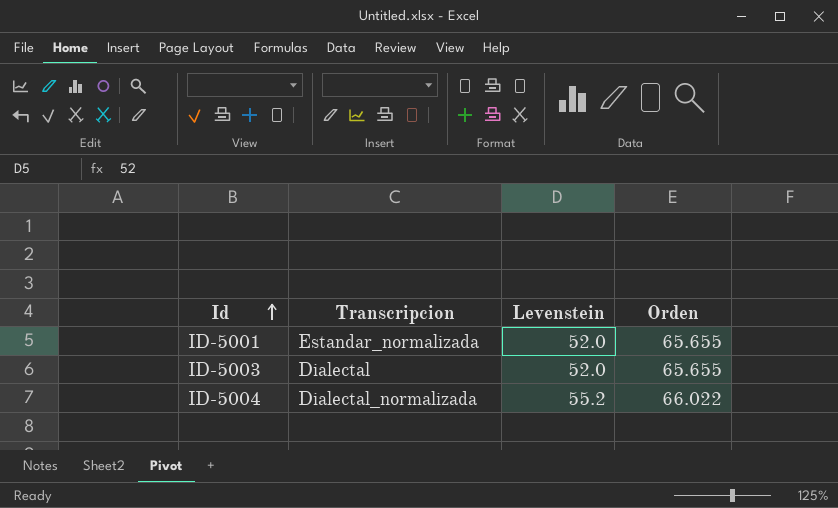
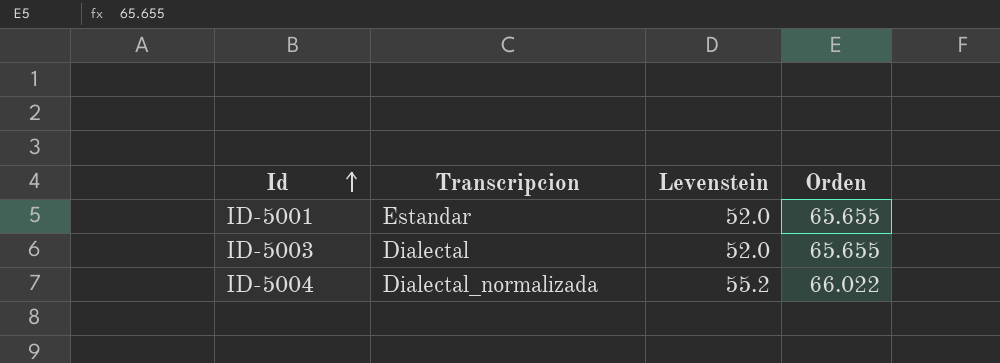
ID-5001 | Transcripcion: Estandar_normalizada -> Estandar

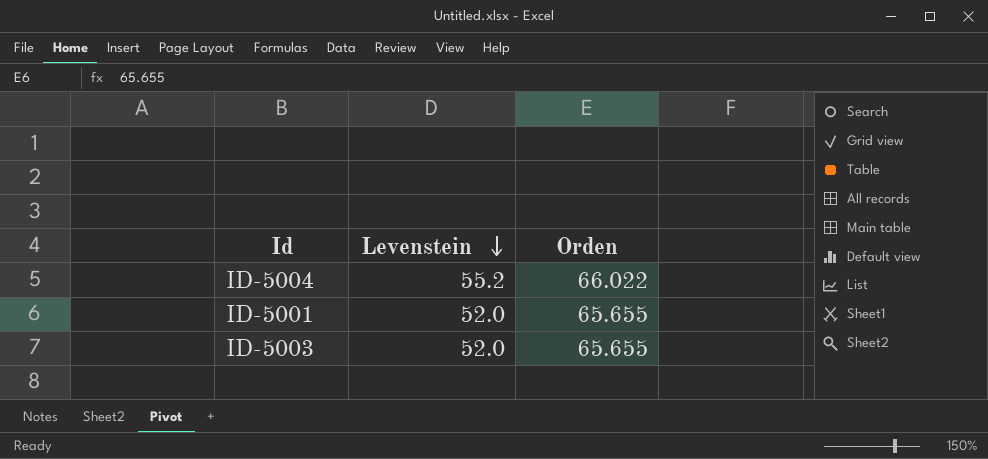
row order: Id ascending -> Levenstein descending
column Transcripcion | position: 2 -> none

